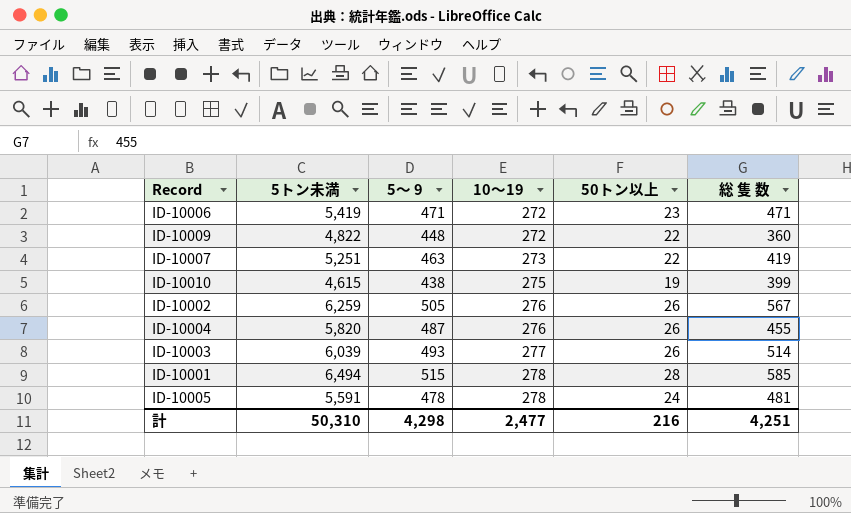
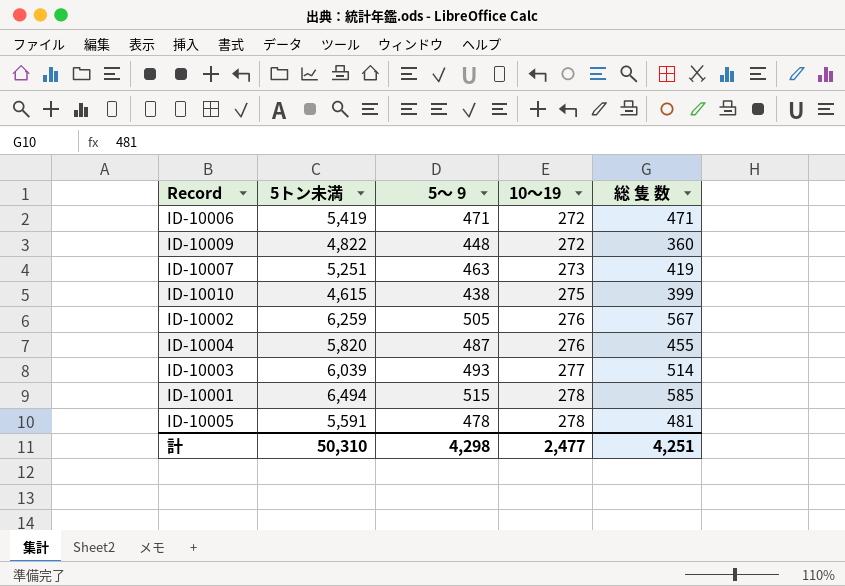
column 50トン以上 | position: 5 -> none

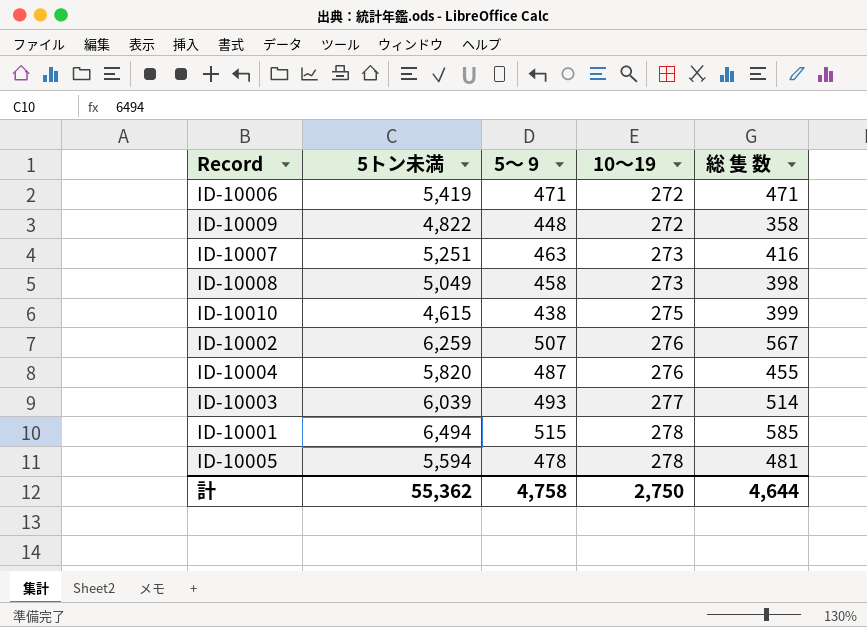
ID-10009 | 総 隻 数: 360 -> 358
ID-10007 | 総 隻 数: 419 -> 416
row ID-10008: none -> 5,049 | 458 | 273 | 398
ID-10002 | 5～ 9: 505 -> 507
ID-10005 | 5トン未満: 5,591 -> 5,594
計 | 5トン未満: 50,310 -> 55,362
計 | 5～ 9: 4,298 -> 4,758
計 | 10～19: 2,477 -> 2,750
計 | 総 隻 数: 4,251 -> 4,644

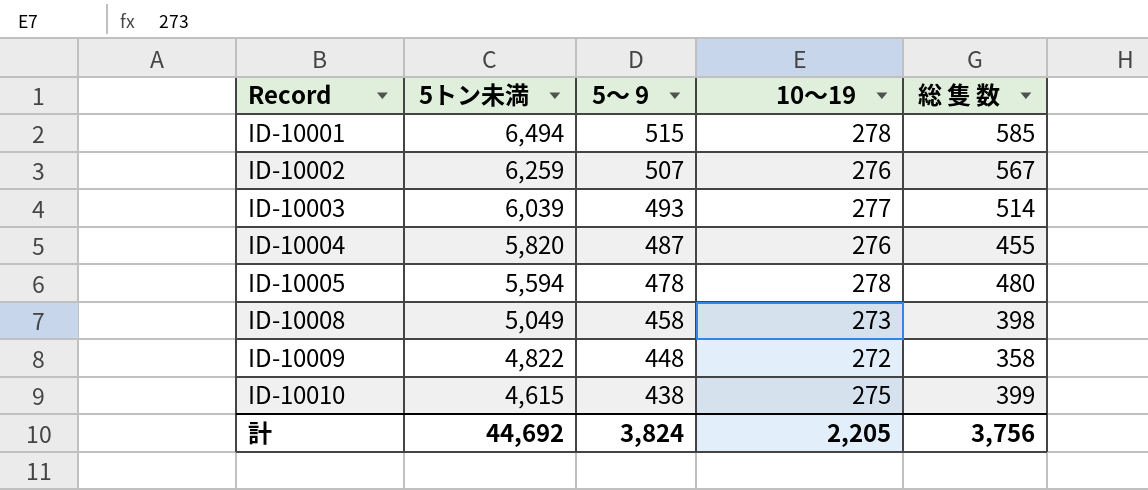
row order: 10～19 ascending -> Record ascending
row ID-10006: 5,419 | 471 | 272 | 471 -> none
row ID-10007: 5,251 | 463 | 273 | 416 -> none
ID-10005 | 総 隻 数: 481 -> 480
計 | 5トン未満: 55,362 -> 44,692
計 | 5～ 9: 4,758 -> 3,824
計 | 10～19: 2,750 -> 2,205
計 | 総 隻 数: 4,644 -> 3,756

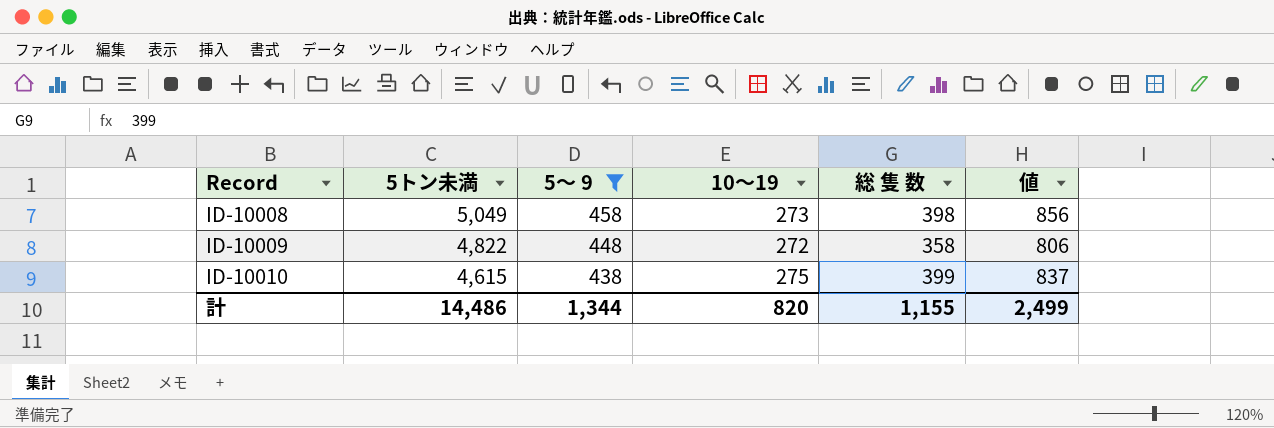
filter: none -> 5～ 9 <= 458
column 値 | formula: none -> [5～ 9] + [総 隻 数]
計 | 5トン未満: 44,692 -> 14,486
計 | 5～ 9: 3,824 -> 1,344
計 | 10～19: 2,205 -> 820
計 | 総 隻 数: 3,756 -> 1,155

